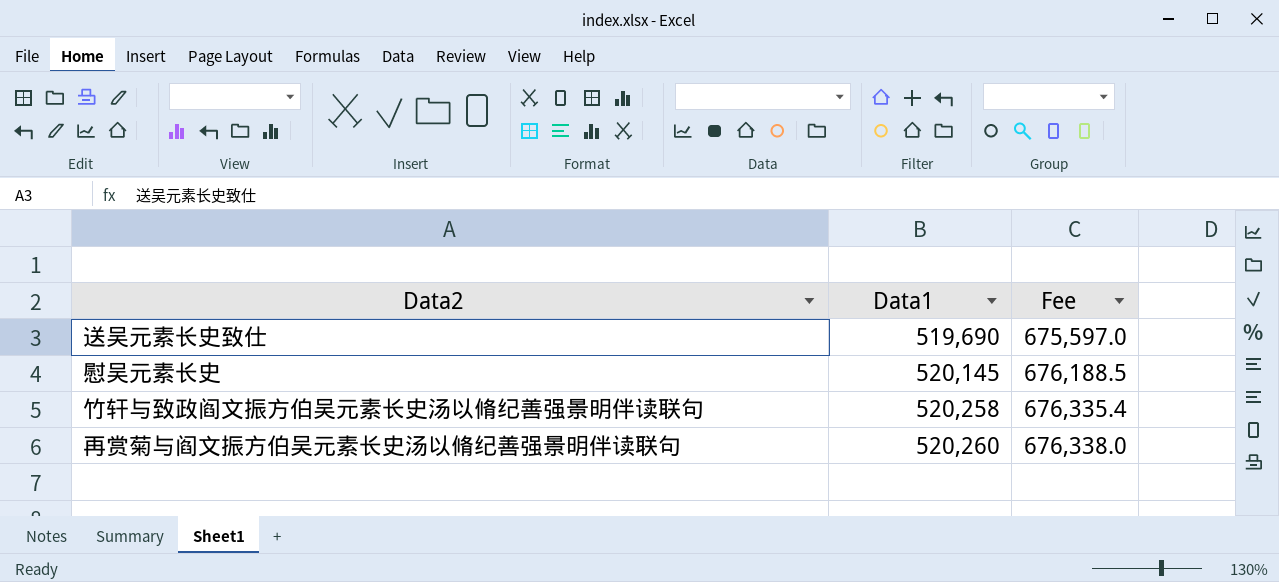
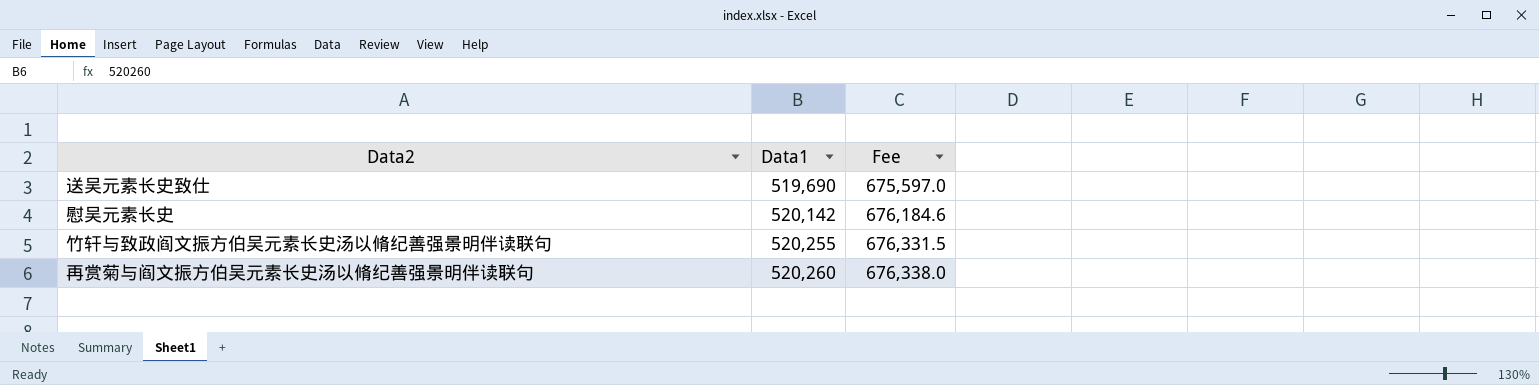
慰吴元素长史 | Data1: 520,145 -> 520,142
慰吴元素长史 | Fee: 676,188.5 -> 676,184.6
竹轩与致政阎文振方伯吴元素长史汤以脩纪善强景明伴读联句 | Data1: 520,258 -> 520,255
竹轩与致政阎文振方伯吴元素长史汤以脩纪善强景明伴读联句 | Fee: 676,335.4 -> 676,331.5

